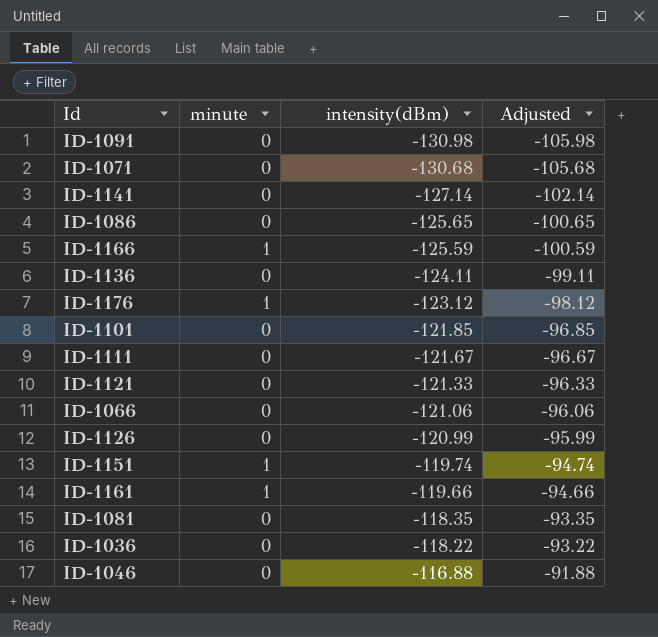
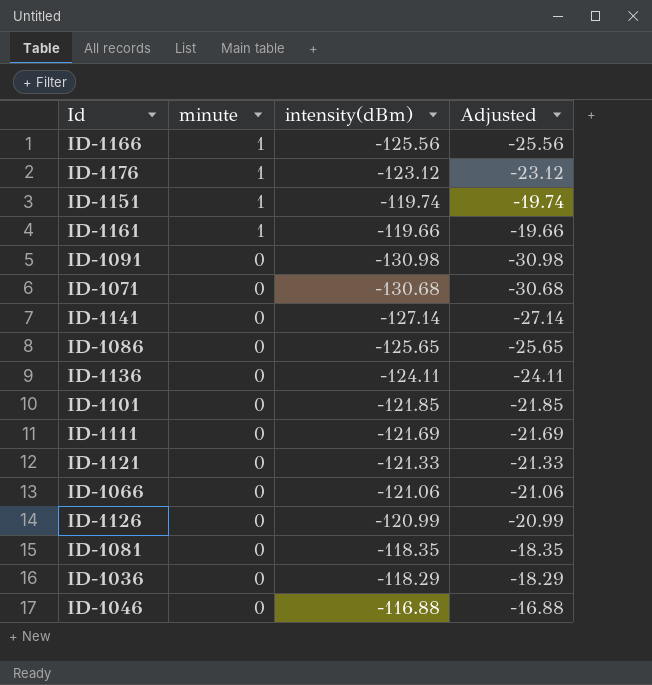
row order: intensity(dBm) ascending -> minute descending
column Adjusted | formula: [intensity(dBm)] + 25 -> [intensity(dBm)] + 100
ID-1166 | intensity(dBm): -125.59 -> -125.56
ID-1111 | intensity(dBm): -121.67 -> -121.69
ID-1036 | intensity(dBm): -118.22 -> -118.29

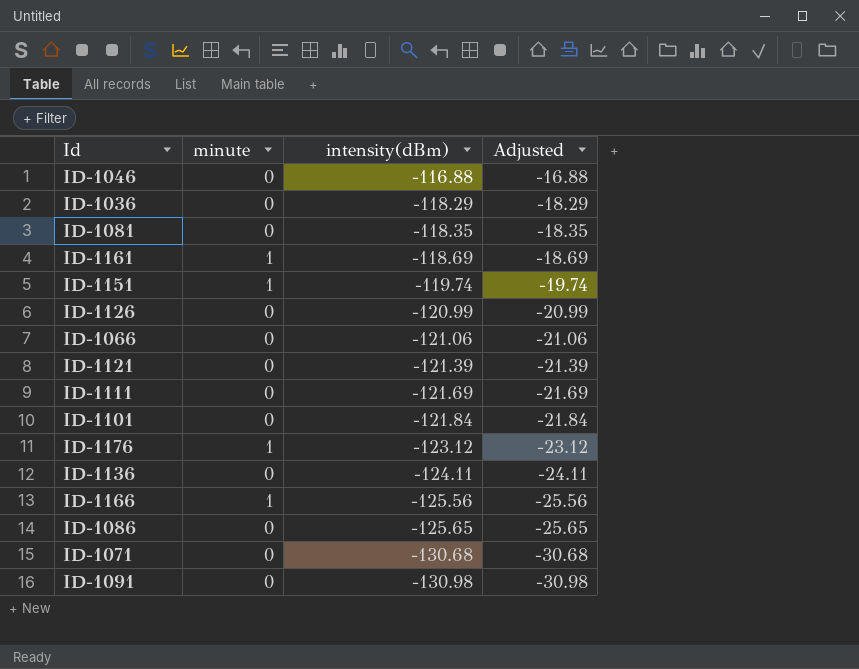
row order: minute descending -> intensity(dBm) descending
row ID-1141: 0 | -127.14 | -27.14 -> none
ID-1161 | intensity(dBm): -119.66 -> -118.69
ID-1161 | Adjusted: -19.66 -> -18.69
ID-1121 | intensity(dBm): -121.33 -> -121.39
ID-1121 | Adjusted: -21.33 -> -21.39
ID-1101 | intensity(dBm): -121.85 -> -121.84
ID-1101 | Adjusted: -21.85 -> -21.84

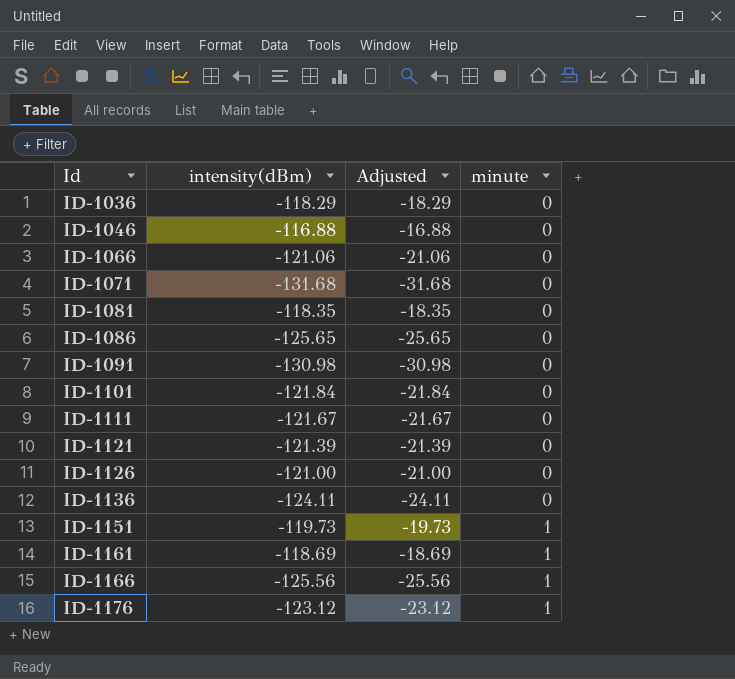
row order: intensity(dBm) descending -> Id ascending
column minute | position: 2 -> 4
ID-1071 | intensity(dBm): -130.68 -> -131.68
ID-1071 | Adjusted: -30.68 -> -31.68
ID-1111 | intensity(dBm): -121.69 -> -121.67
ID-1111 | Adjusted: -21.69 -> -21.67
ID-1126 | intensity(dBm): -120.99 -> -121.00
ID-1126 | Adjusted: -20.99 -> -21.00
ID-1151 | intensity(dBm): -119.74 -> -119.73
ID-1151 | Adjusted: -19.74 -> -19.73

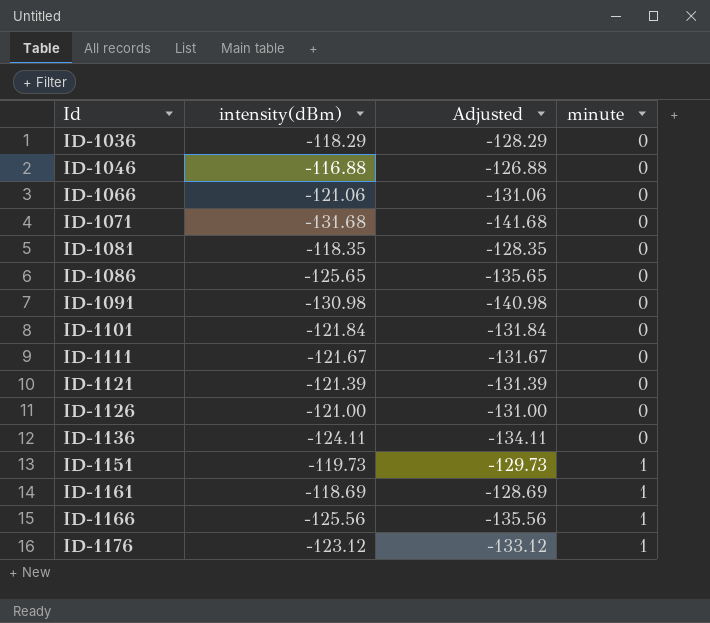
column Adjusted | formula: [intensity(dBm)] + 100 -> [intensity(dBm)] - 10

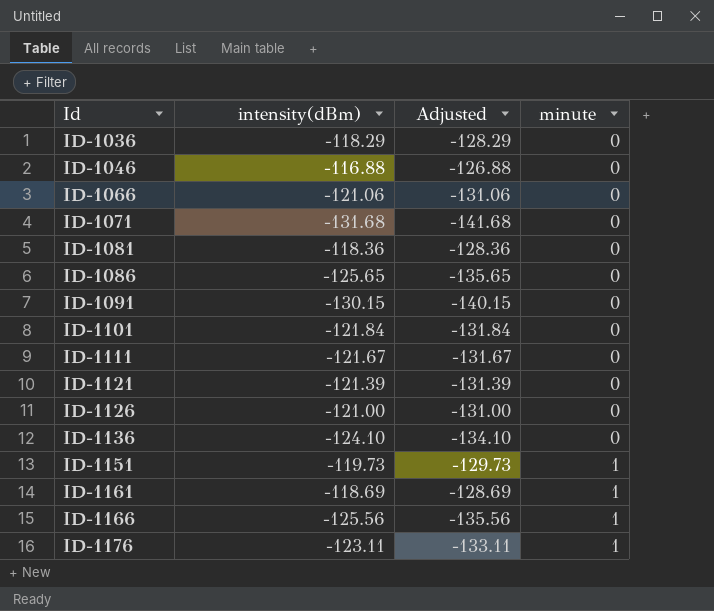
ID-1081 | intensity(dBm): -118.35 -> -118.36
ID-1081 | Adjusted: -128.35 -> -128.36
ID-1091 | intensity(dBm): -130.98 -> -130.15
ID-1091 | Adjusted: -140.98 -> -140.15
ID-1136 | intensity(dBm): -124.11 -> -124.10
ID-1136 | Adjusted: -134.11 -> -134.10
ID-1176 | intensity(dBm): -123.12 -> -123.11
ID-1176 | Adjusted: -133.12 -> -133.11

